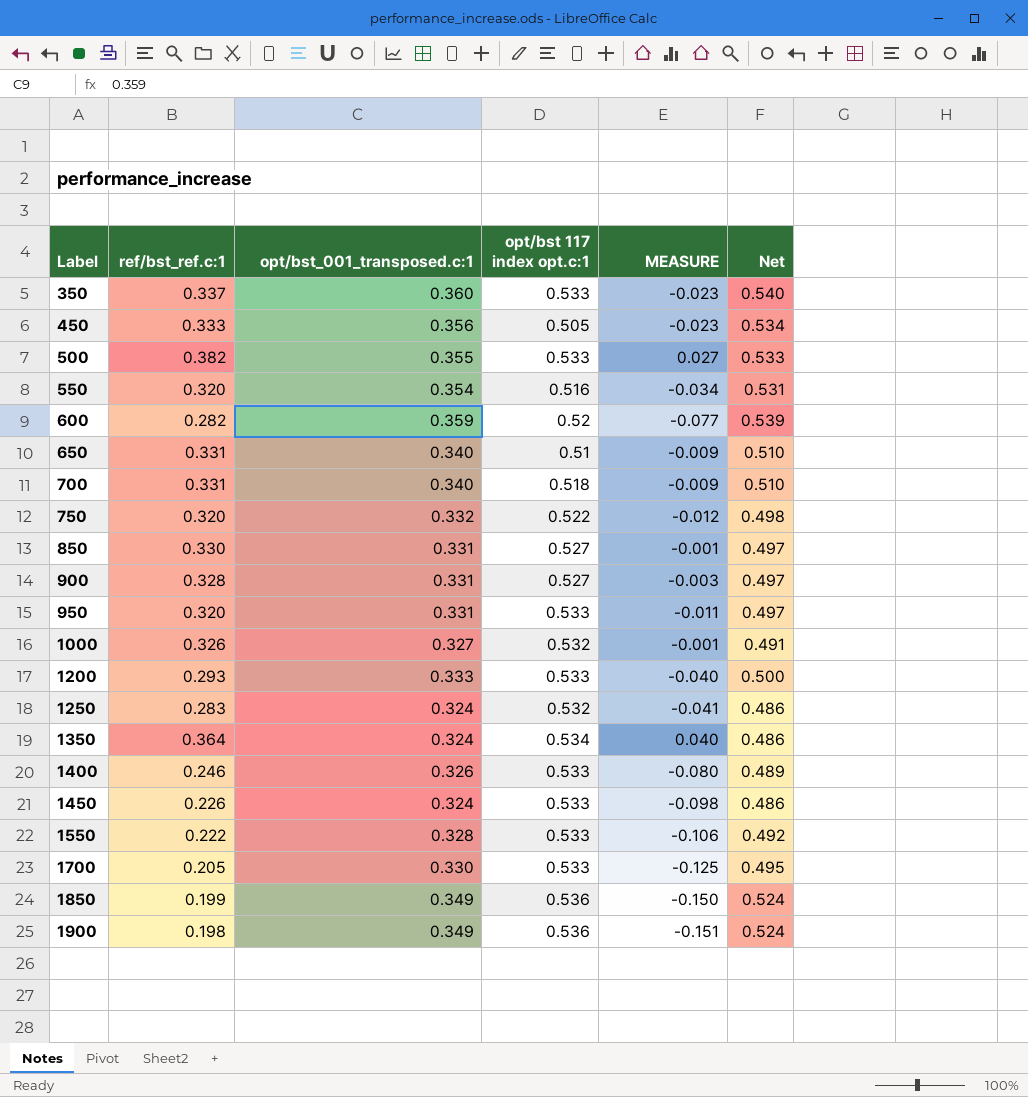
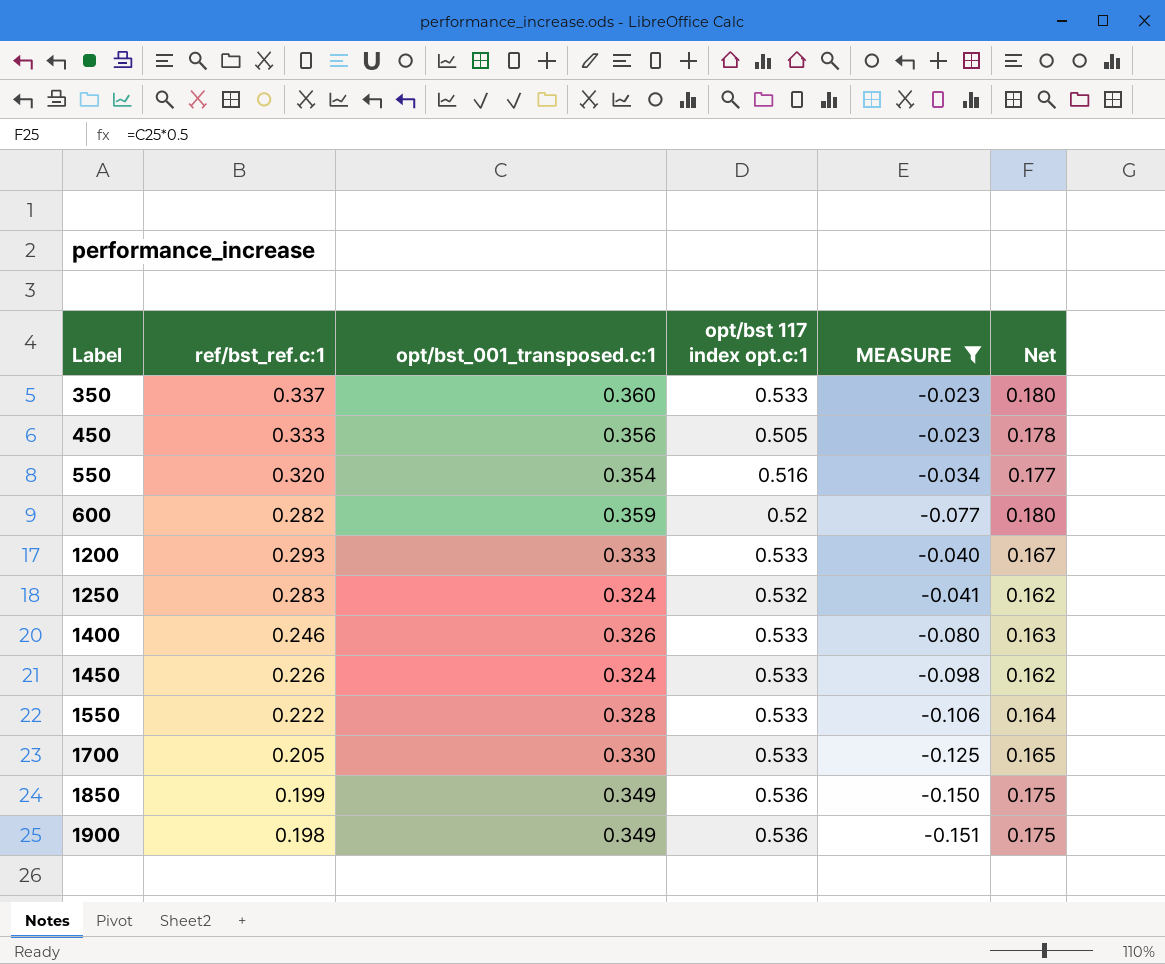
filter: none -> MEASURE <= -0.023
column Net | formula: [opt/bst_001_transposed.c:1] * 1.5 -> [opt/bst_001_transposed.c:1] * 0.5

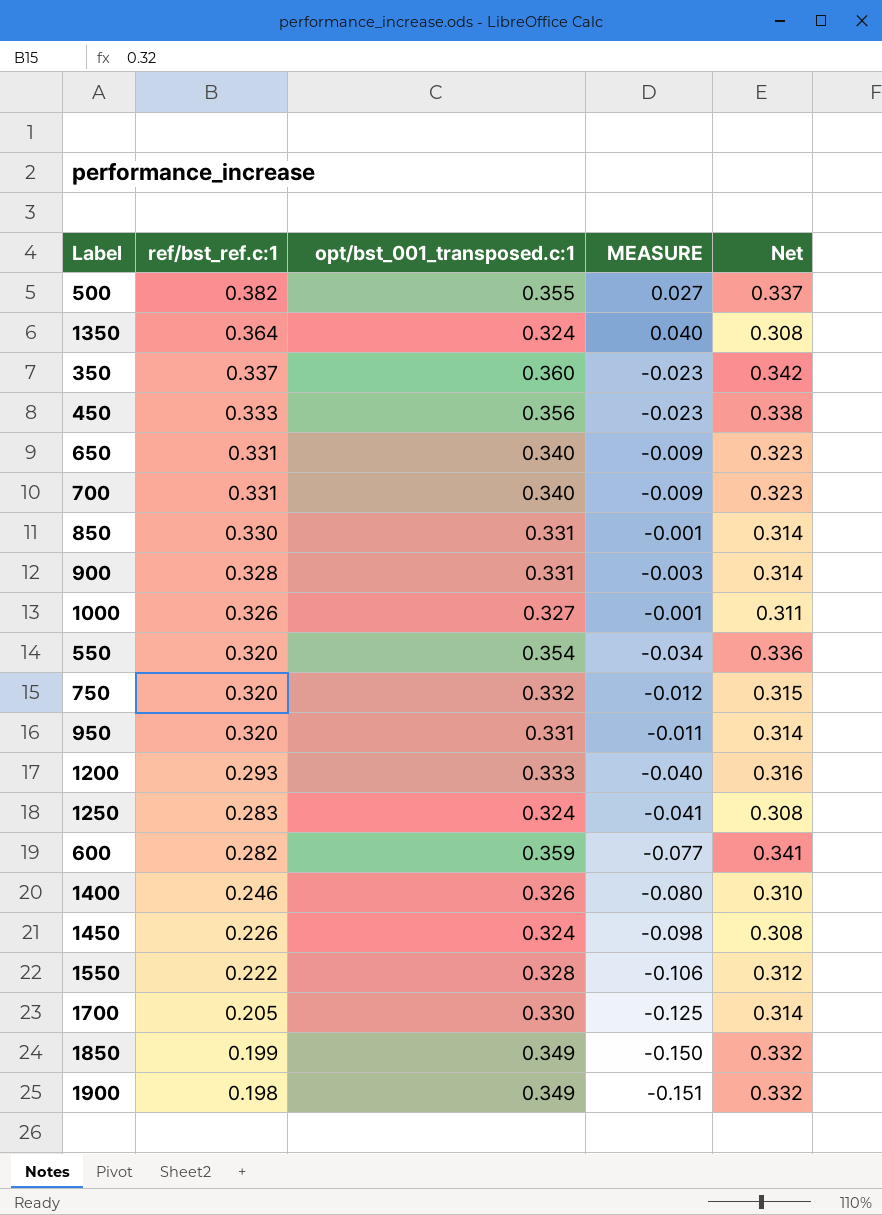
filter: MEASURE <= -0.023 -> none
row order: Label ascending -> ref/bst_ref.c:1 descending
column opt/bst 117 index opt.c:1 | position: 4 -> none
column Net | formula: [opt/bst_001_transposed.c:1] * 0.5 -> [opt/bst_001_transposed.c:1] * 0.95

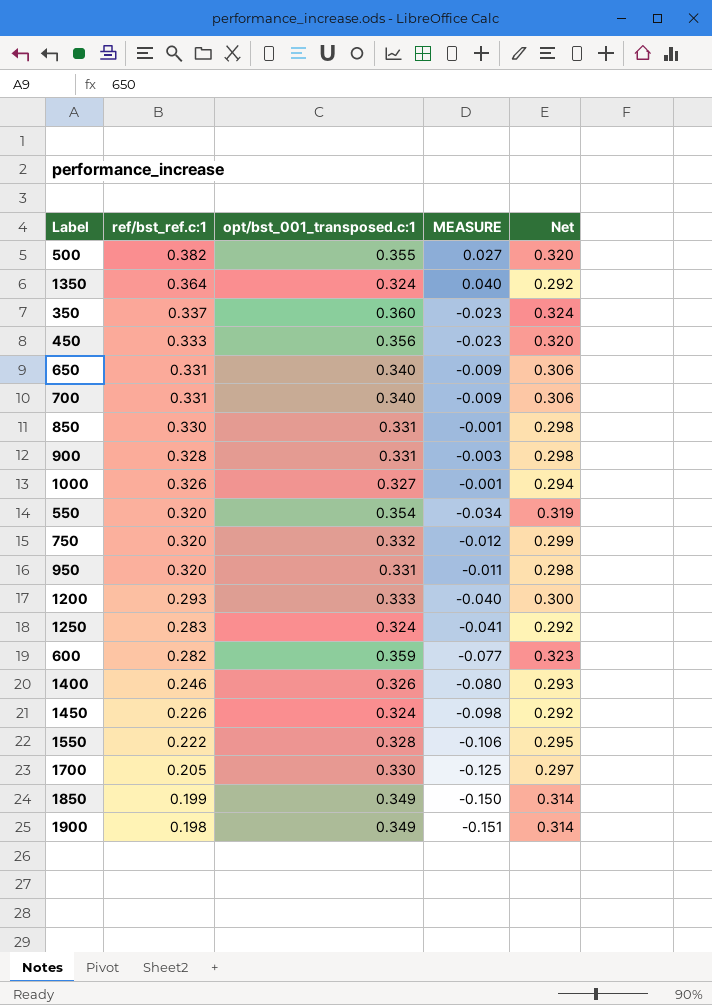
column Net | formula: [opt/bst_001_transposed.c:1] * 0.95 -> [opt/bst_001_transposed.c:1] * 0.9

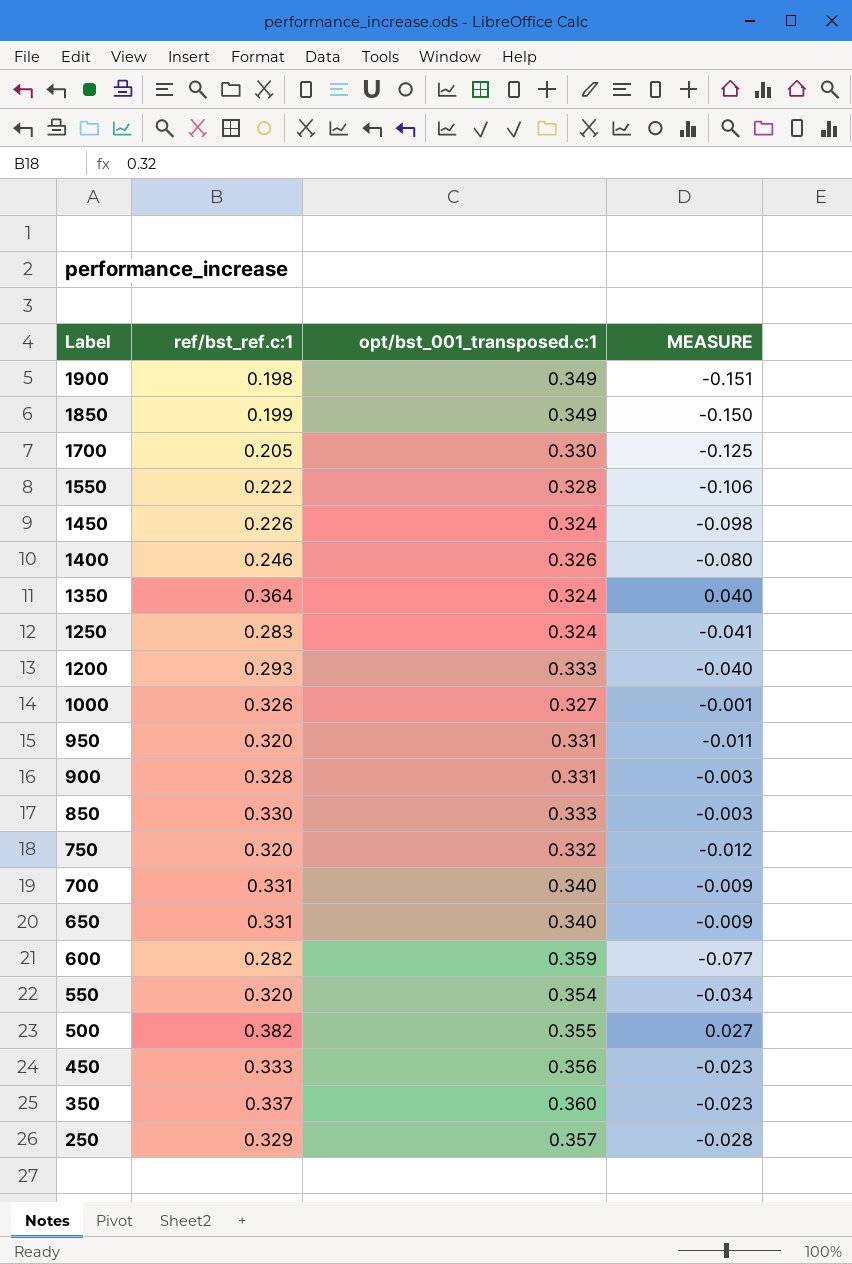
row order: ref/bst_ref.c:1 descending -> Label descending
column Net | formula: [opt/bst_001_transposed.c:1] * 0.9 -> none
850 | opt/bst_001_transposed.c:1: 0.331 -> 0.333
850 | MEASURE: -0.001 -> -0.003
row 250: none -> 0.329 | 0.357 | -0.028

